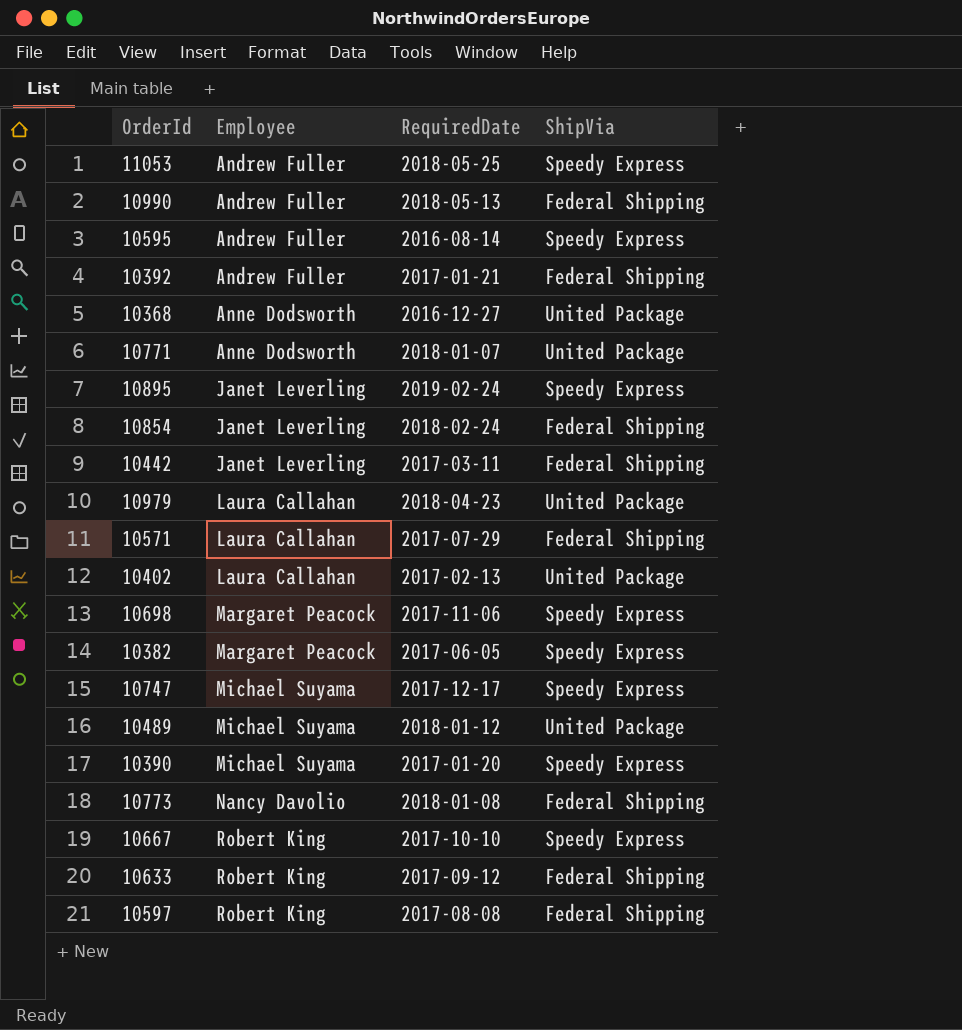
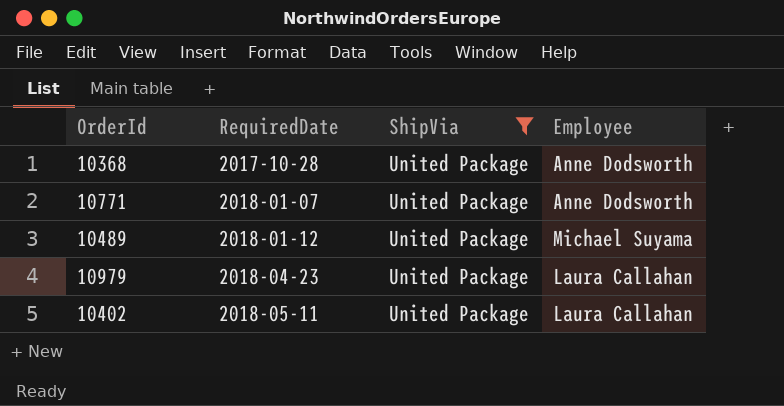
filter: none -> ShipVia = United Package
row order: Employee ascending -> RequiredDate ascending
column Employee | position: 2 -> 4
10368 | RequiredDate: 2016-12-27 -> 2017-10-28
10402 | RequiredDate: 2017-02-13 -> 2018-05-11

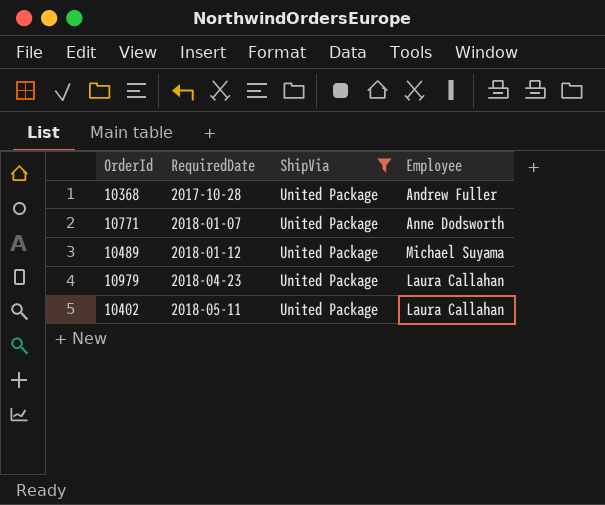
10368 | Employee: Anne Dodsworth -> Andrew Fuller

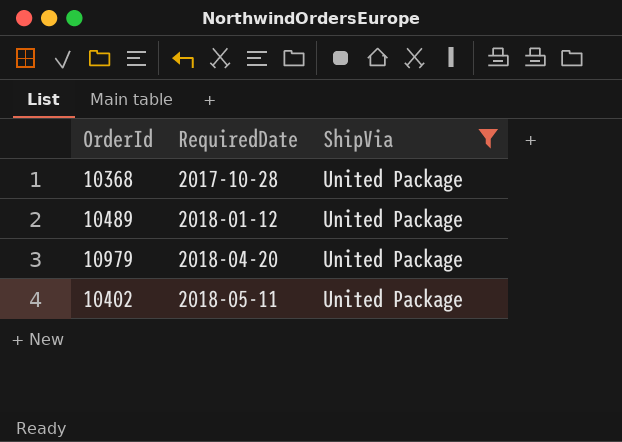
column Employee | position: 4 -> none
row 10771: 2018-01-07 | United Package | Anne Dodsworth -> none
10979 | RequiredDate: 2018-04-23 -> 2018-04-20

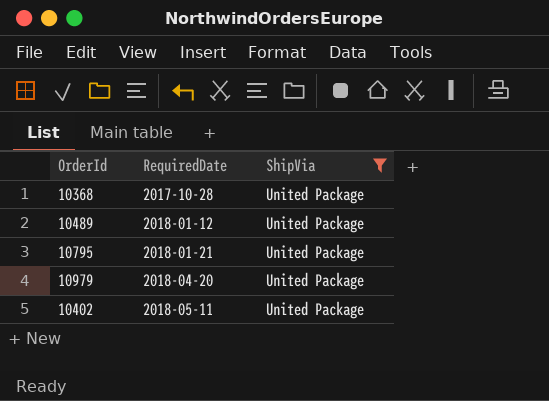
row 10795: none -> 2018-01-21 | United Package

